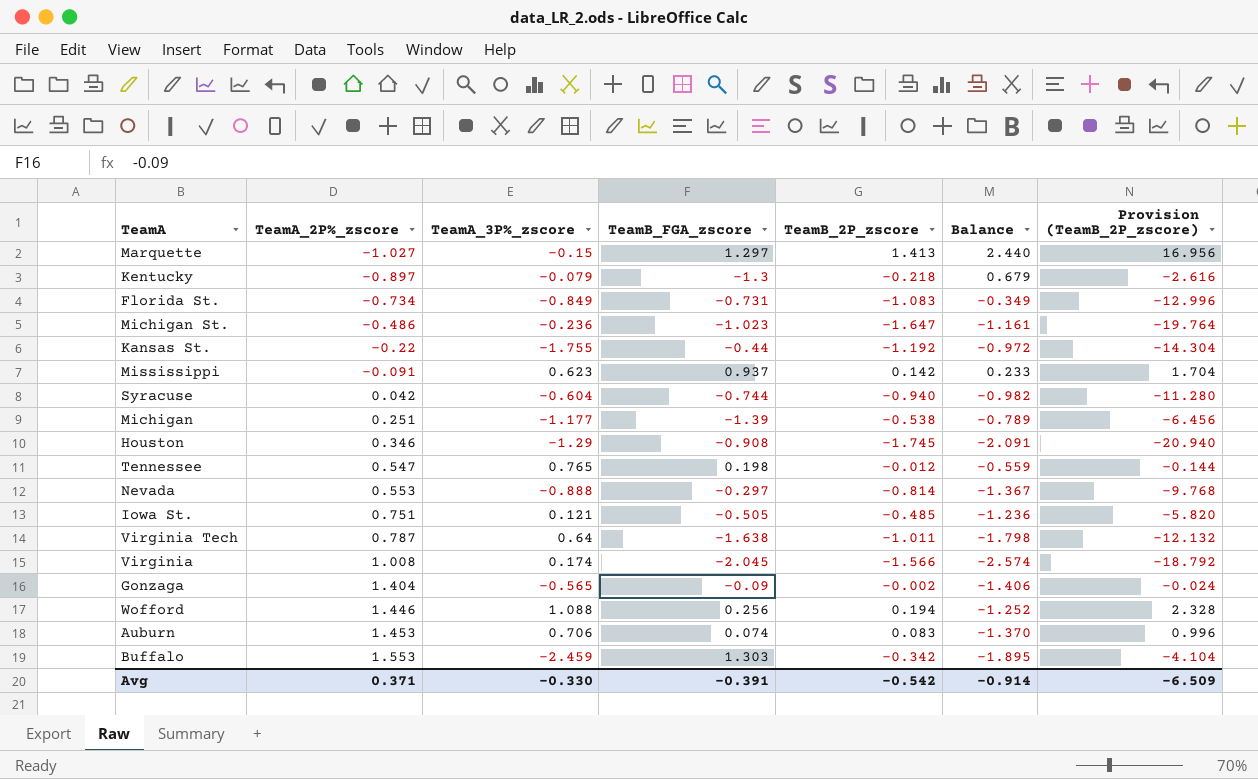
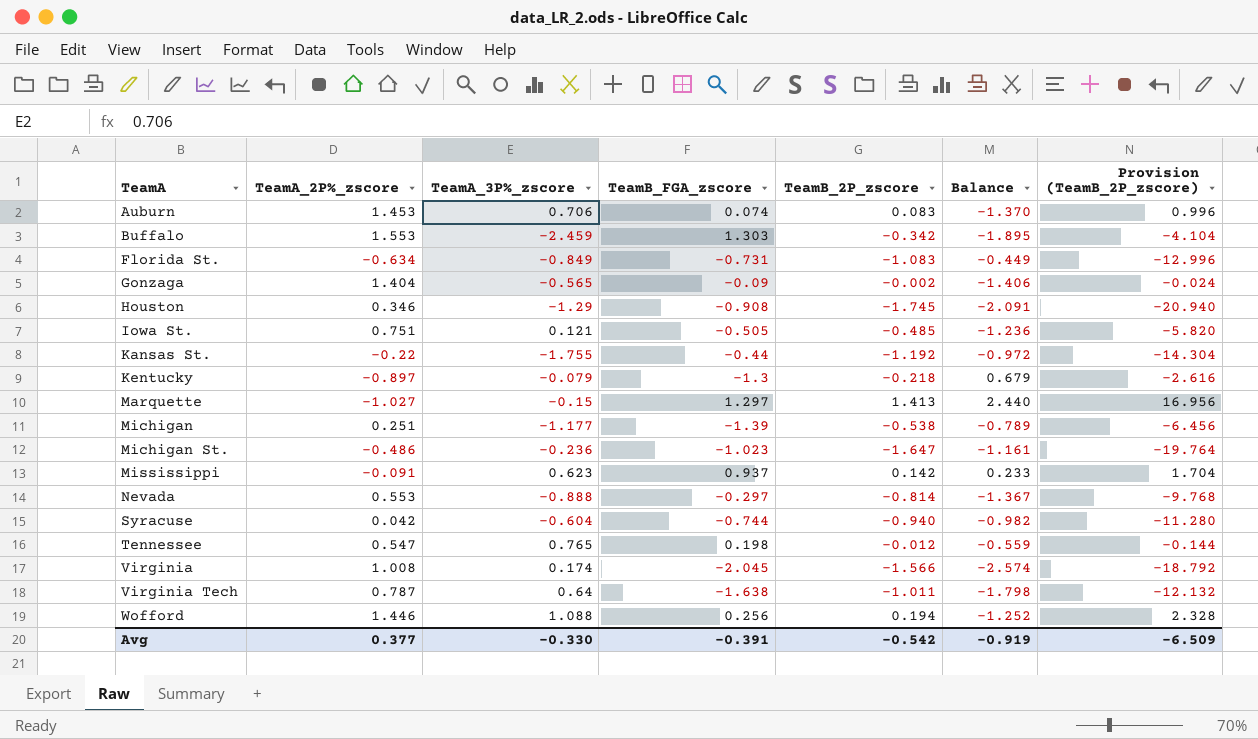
row order: TeamA_2P%_zscore ascending -> TeamA ascending
Florida St. | TeamA_2P%_zscore: -0.734 -> -0.634
Florida St. | Balance: -0.349 -> -0.449
Avg | TeamA_2P%_zscore: 0.371 -> 0.377
Avg | Balance: -0.914 -> -0.919

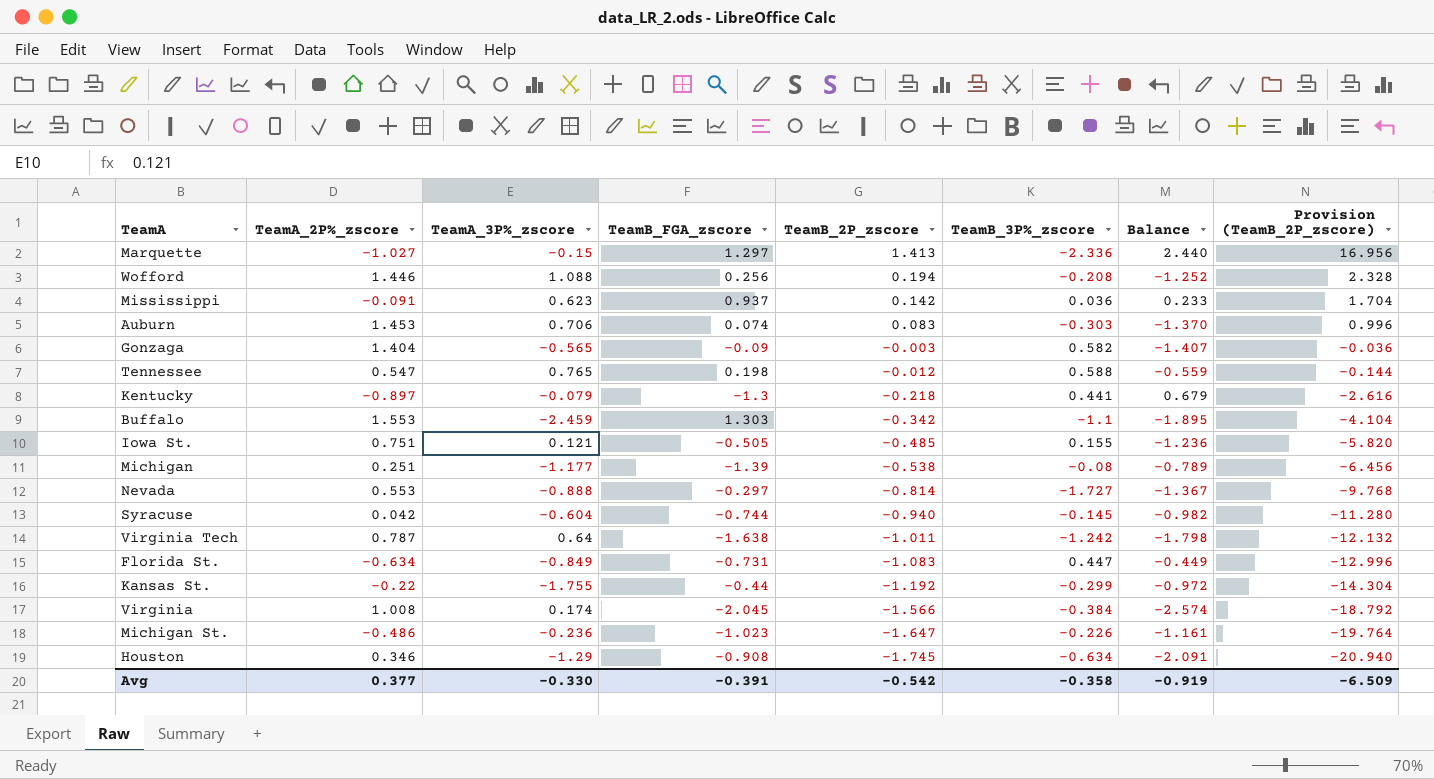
row order: TeamA ascending -> TeamB_2P_zscore descending
column TeamB_3P%_zscore | position: none -> 6
Gonzaga | TeamB_2P_zscore: -0.002 -> -0.003
Gonzaga | Balance: -1.406 -> -1.407
Gonzaga | Provision (TeamB_2P_zscore): -0.024 -> -0.036

